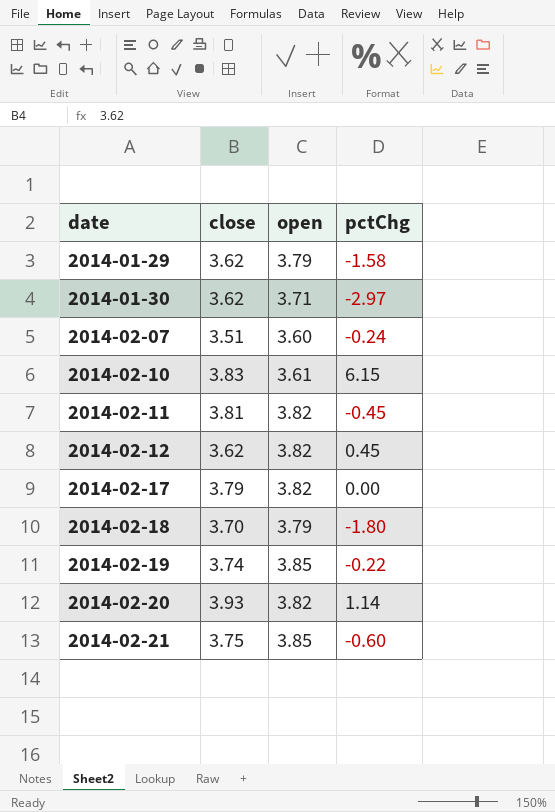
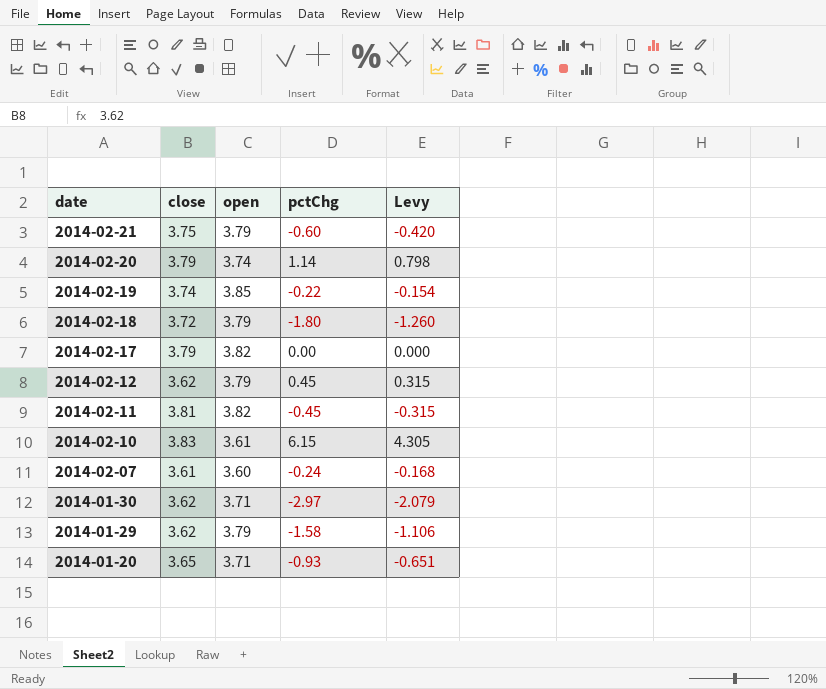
row order: date ascending -> date descending
column Levy | formula: none -> [pctChg] * 0.7
2014-02-21 | open: 3.85 -> 3.79
2014-02-20 | close: 3.93 -> 3.79
2014-02-20 | open: 3.82 -> 3.74
2014-02-18 | close: 3.70 -> 3.72
2014-02-12 | open: 3.82 -> 3.79
2014-02-07 | close: 3.51 -> 3.61
row 2014-01-20: none -> 3.65 | 3.71 | -0.93 | -0.651

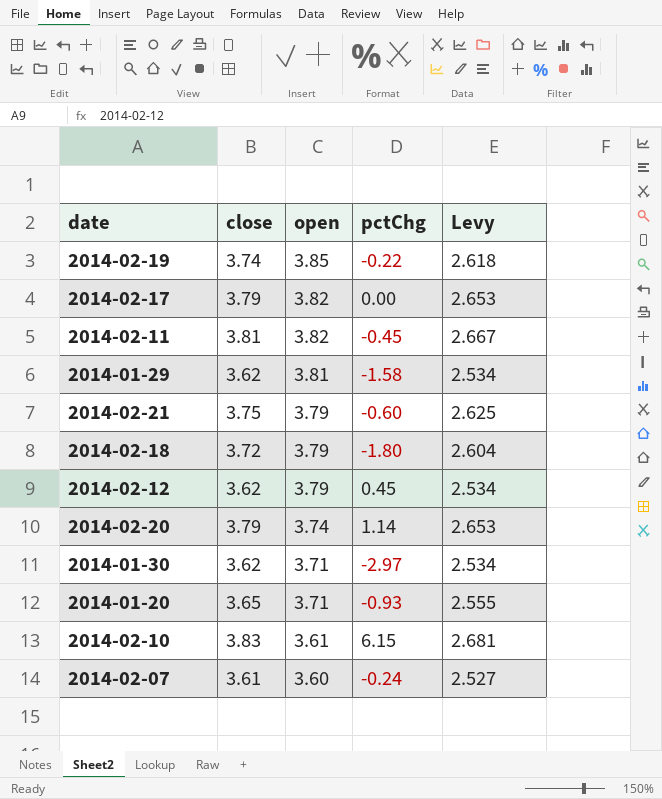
row order: date descending -> open descending
column Levy | formula: [pctChg] * 0.7 -> [close] * 0.7
2014-01-29 | open: 3.79 -> 3.81

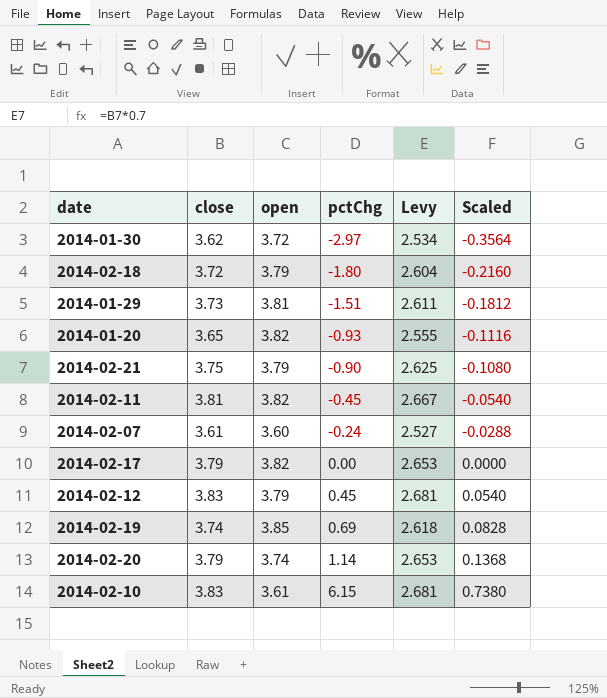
row order: open descending -> pctChg ascending
column Scaled | formula: none -> [pctChg] * 0.12
2014-01-30 | open: 3.71 -> 3.72
2014-01-29 | close: 3.62 -> 3.73
2014-01-29 | pctChg: -1.58 -> -1.51
2014-01-29 | Levy: 2.534 -> 2.611
2014-01-20 | open: 3.71 -> 3.82
2014-02-21 | pctChg: -0.60 -> -0.90
2014-02-12 | close: 3.62 -> 3.83
2014-02-12 | Levy: 2.534 -> 2.681
2014-02-19 | pctChg: -0.22 -> 0.69

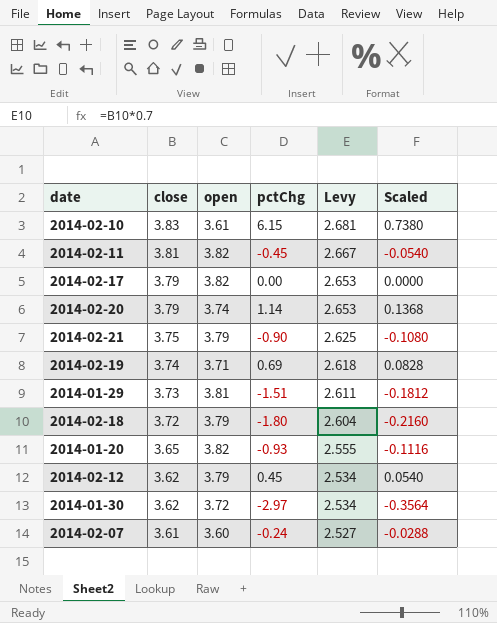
row order: pctChg ascending -> close descending
2014-02-19 | open: 3.85 -> 3.71
2014-02-12 | close: 3.83 -> 3.62
2014-02-12 | Levy: 2.681 -> 2.534

